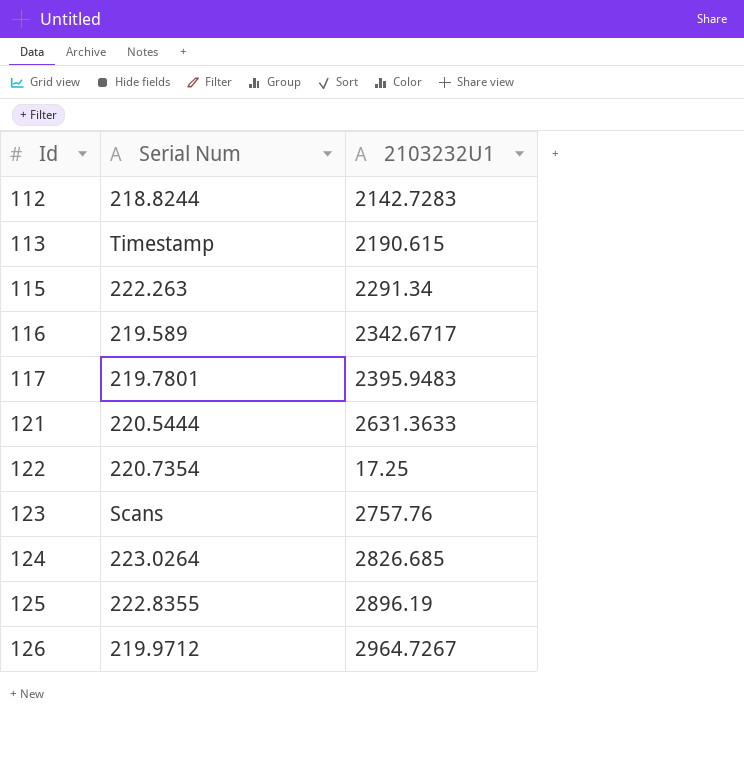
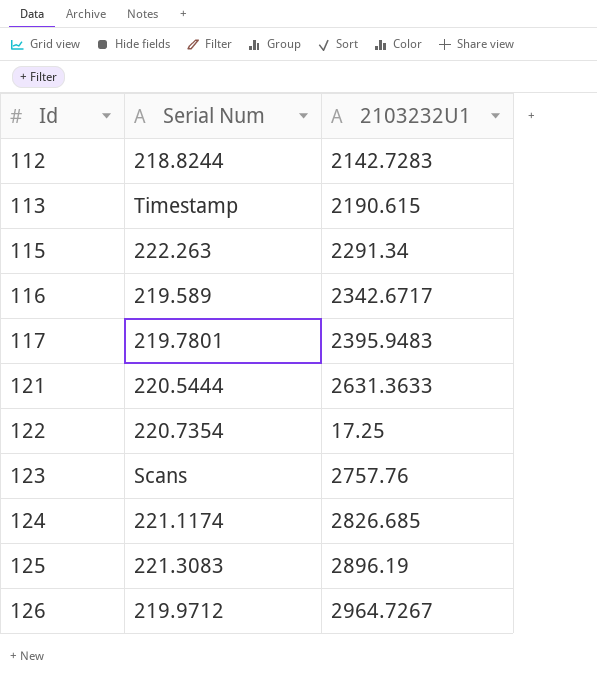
124 | Serial Num: 223.0264 -> 221.1174
125 | Serial Num: 222.8355 -> 221.3083

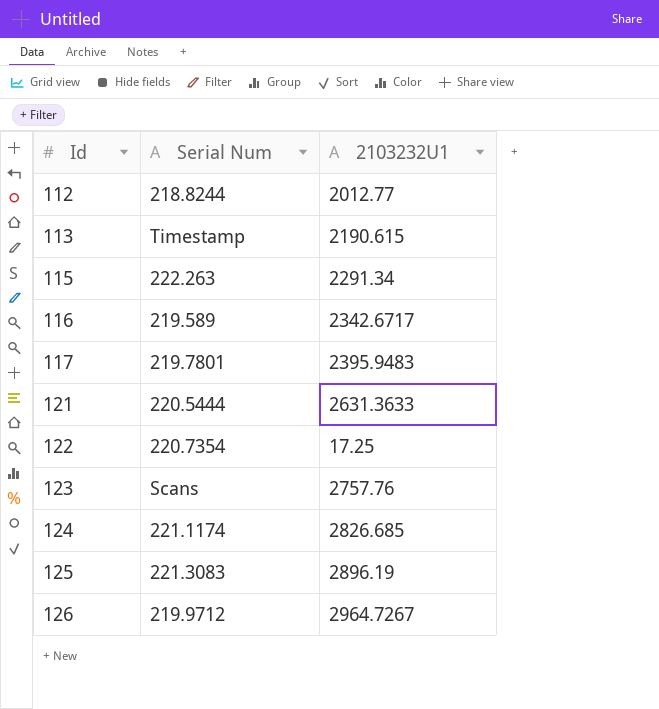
112 | 2103232U1: 2142.7283 -> 2012.77

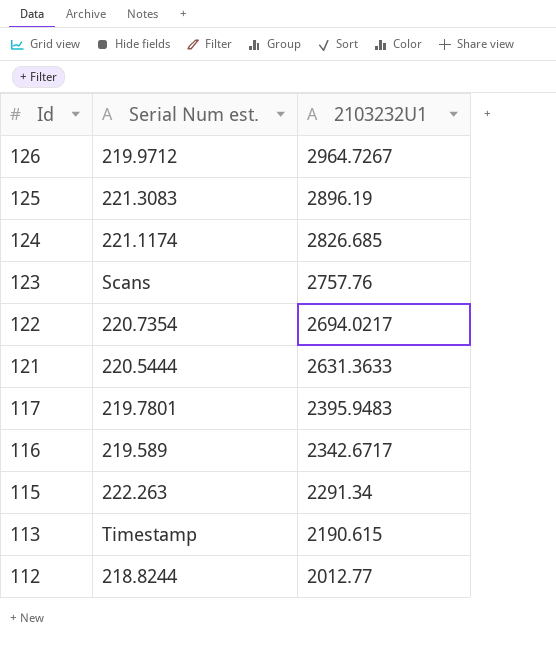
row order: Id ascending -> Id descending
column name: Serial Num -> Serial Num est.
122 | 2103232U1: 17.25 -> 2694.0217

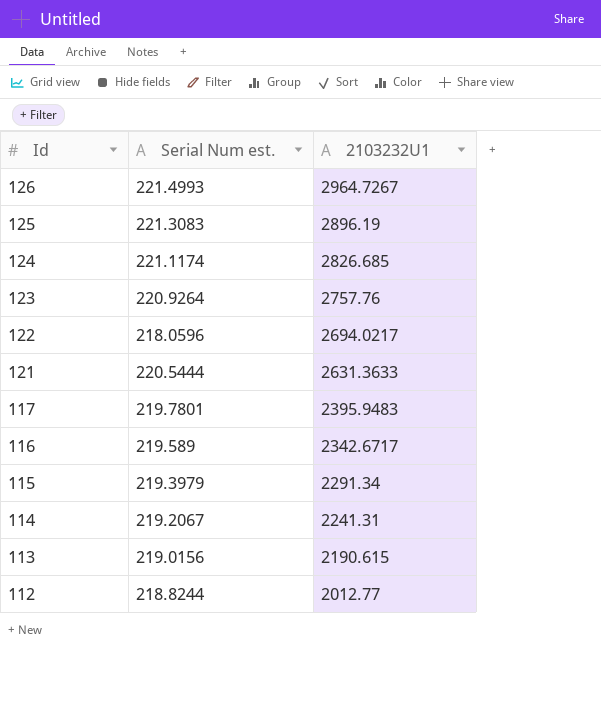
126 | Serial Num est.: 219.9712 -> 221.4993
123 | Serial Num est.: Scans -> 220.9264
122 | Serial Num est.: 220.7354 -> 218.0596
115 | Serial Num est.: 222.263 -> 219.3979
row 114: none -> 219.2067 | 2241.31
113 | Serial Num est.: Timestamp -> 219.0156

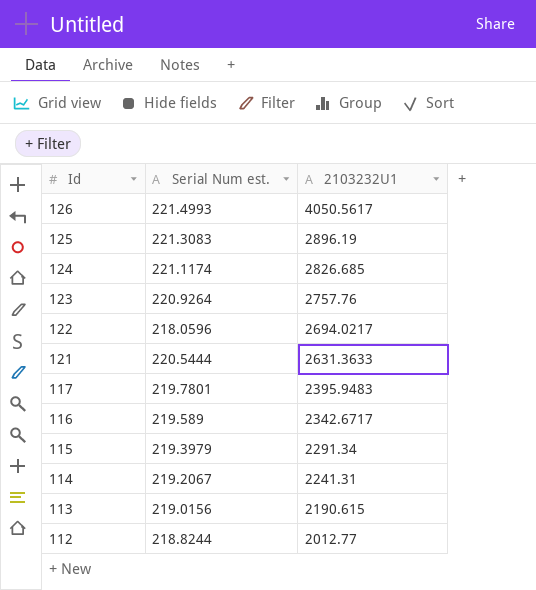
126 | 2103232U1: 2964.7267 -> 4050.5617

